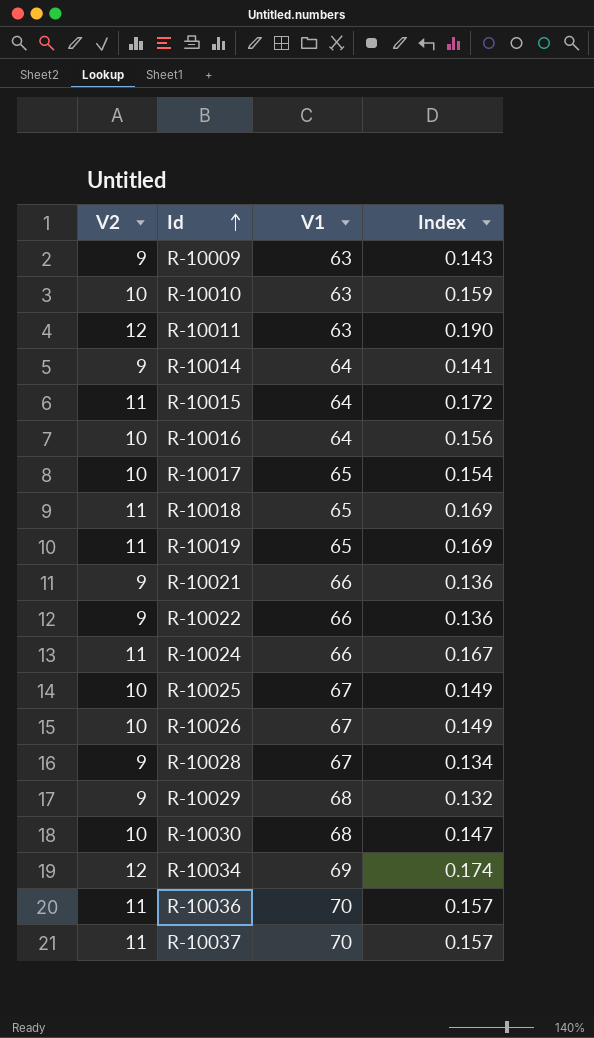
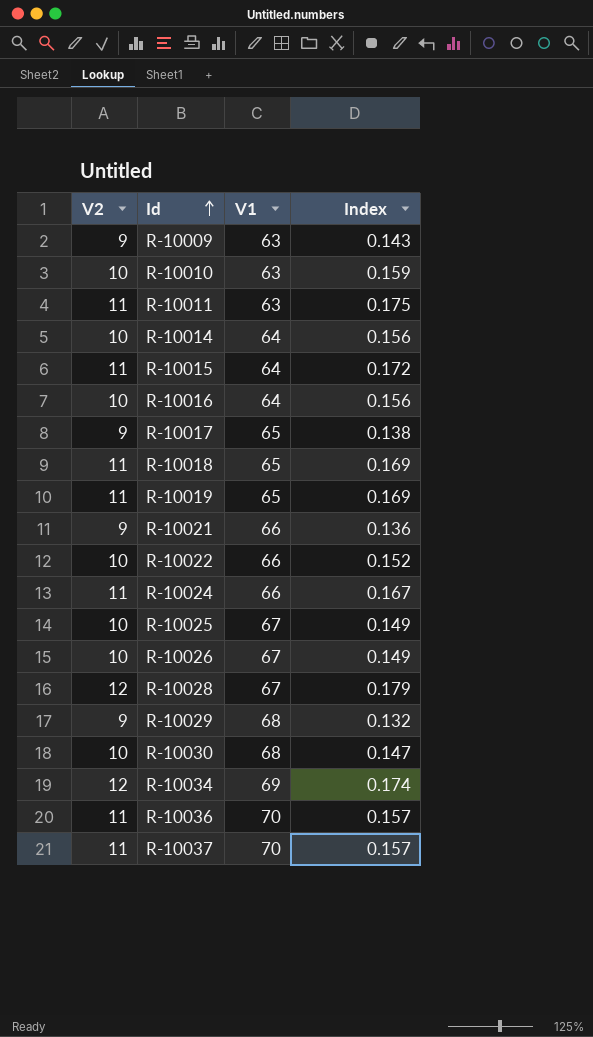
R-10011 | V2: 12 -> 11
R-10011 | Index: 0.190 -> 0.175
R-10014 | V2: 9 -> 10
R-10014 | Index: 0.141 -> 0.156
R-10017 | V2: 10 -> 9
R-10017 | Index: 0.154 -> 0.138
R-10022 | V2: 9 -> 10
R-10022 | Index: 0.136 -> 0.152
R-10028 | V2: 9 -> 12
R-10028 | Index: 0.134 -> 0.179

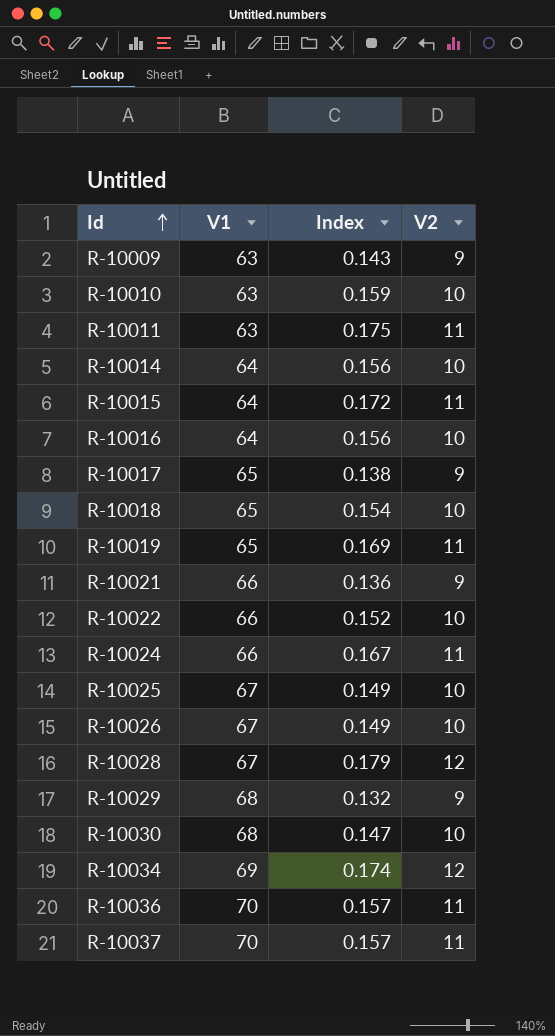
column V2 | position: 1 -> 4
R-10018 | Index: 0.169 -> 0.154
R-10018 | V2: 11 -> 10

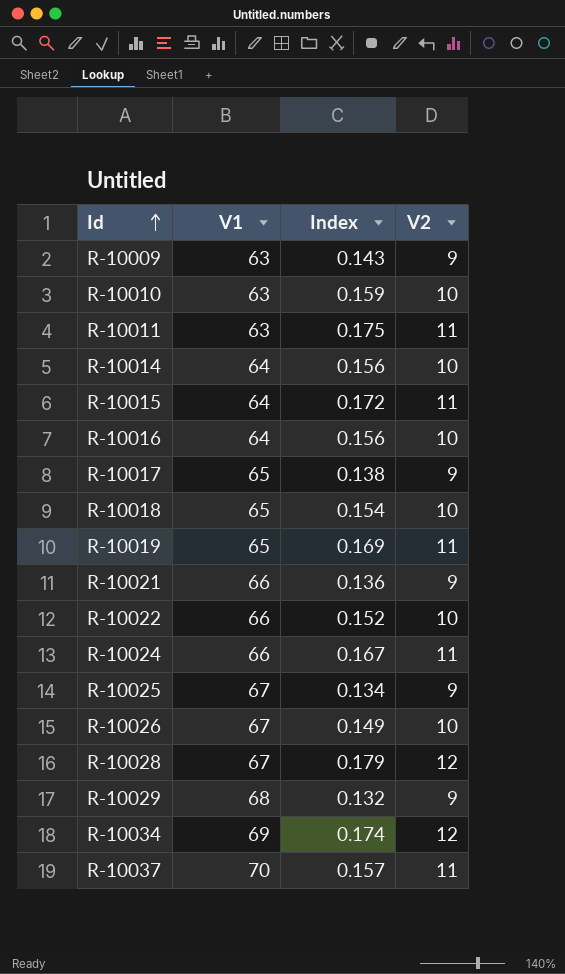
row R-10030: 68 | 0.147 | 10 -> none
row R-10036: 70 | 0.157 | 11 -> none
R-10025 | Index: 0.149 -> 0.134
R-10025 | V2: 10 -> 9

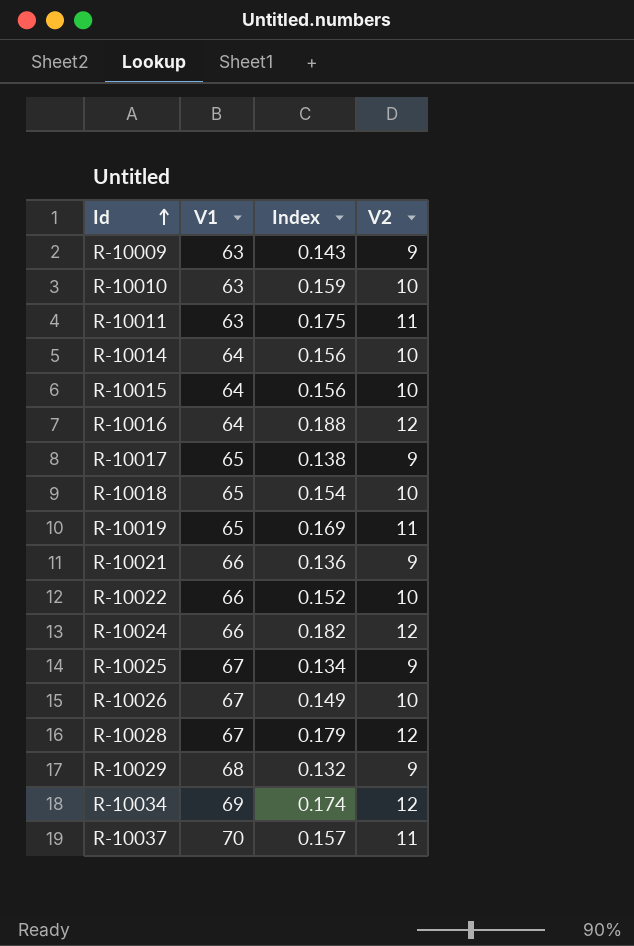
R-10015 | Index: 0.172 -> 0.156
R-10015 | V2: 11 -> 10
R-10016 | Index: 0.156 -> 0.188
R-10016 | V2: 10 -> 12
R-10024 | Index: 0.167 -> 0.182
R-10024 | V2: 11 -> 12

